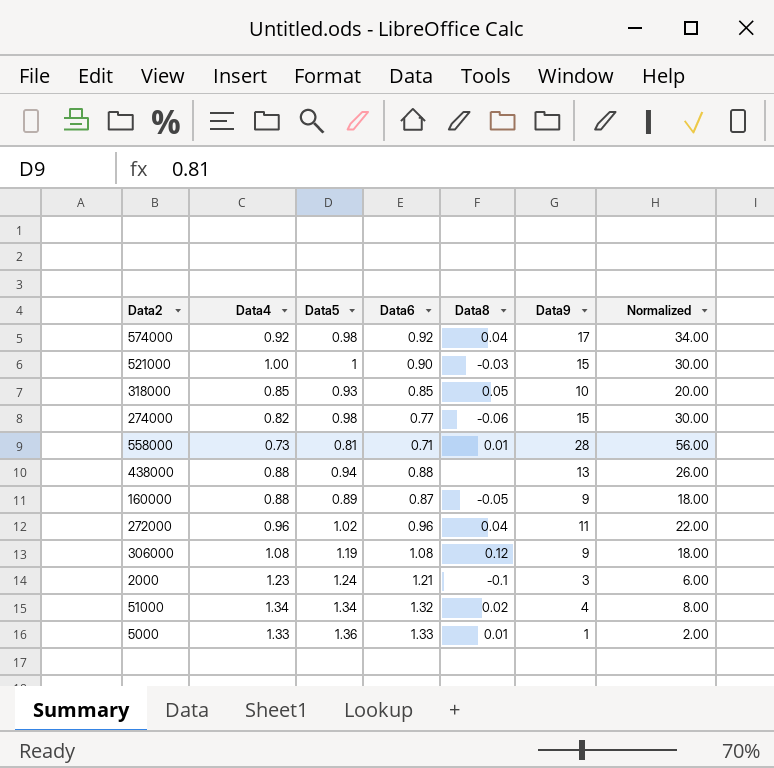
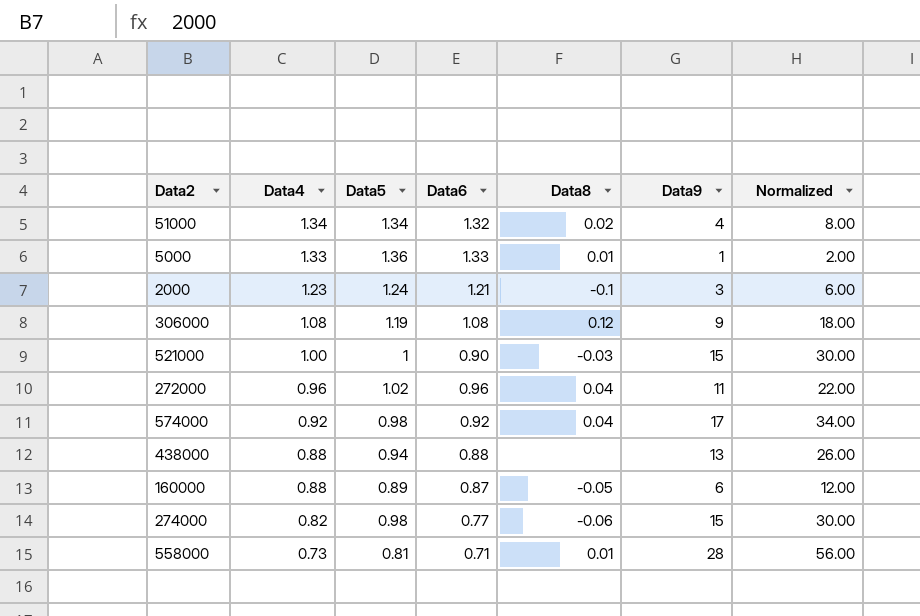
row order: none -> Data4 descending
row 318000: 0.85 | 0.93 | 0.85 | 0.05 | 10 | 20.00 -> none
160000 | Data9: 9 -> 6
160000 | Normalized: 18.00 -> 12.00

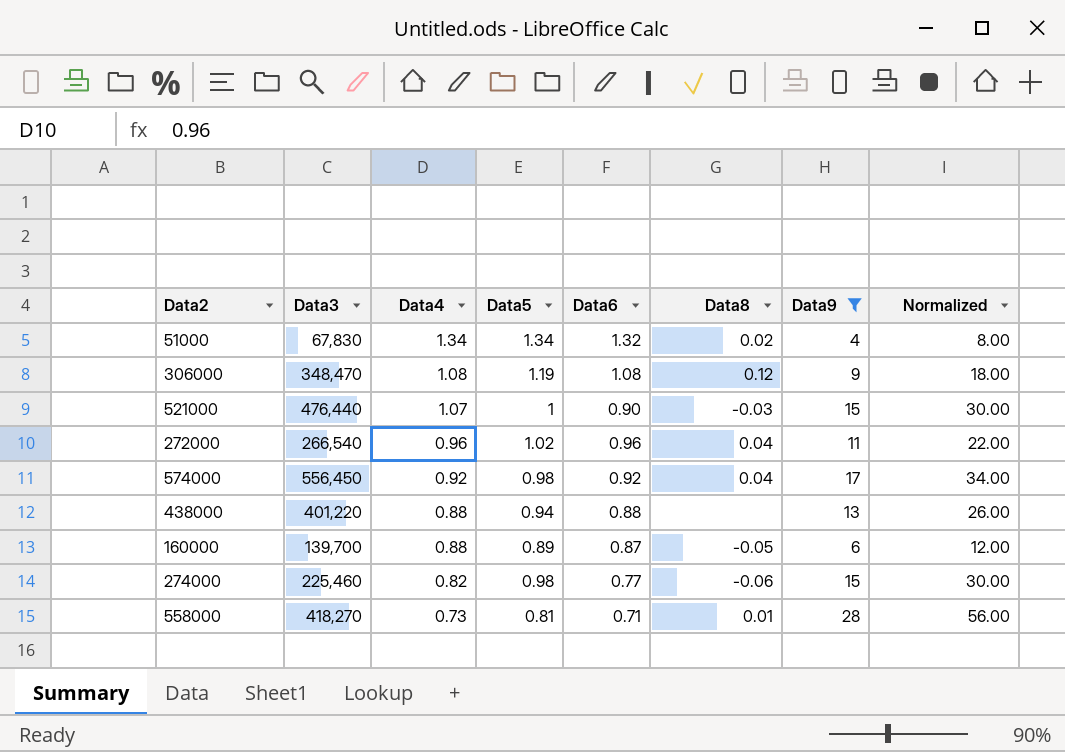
filter: none -> Data9 >= 4
column Data3 | position: none -> 2
521000 | Data4: 1.00 -> 1.07

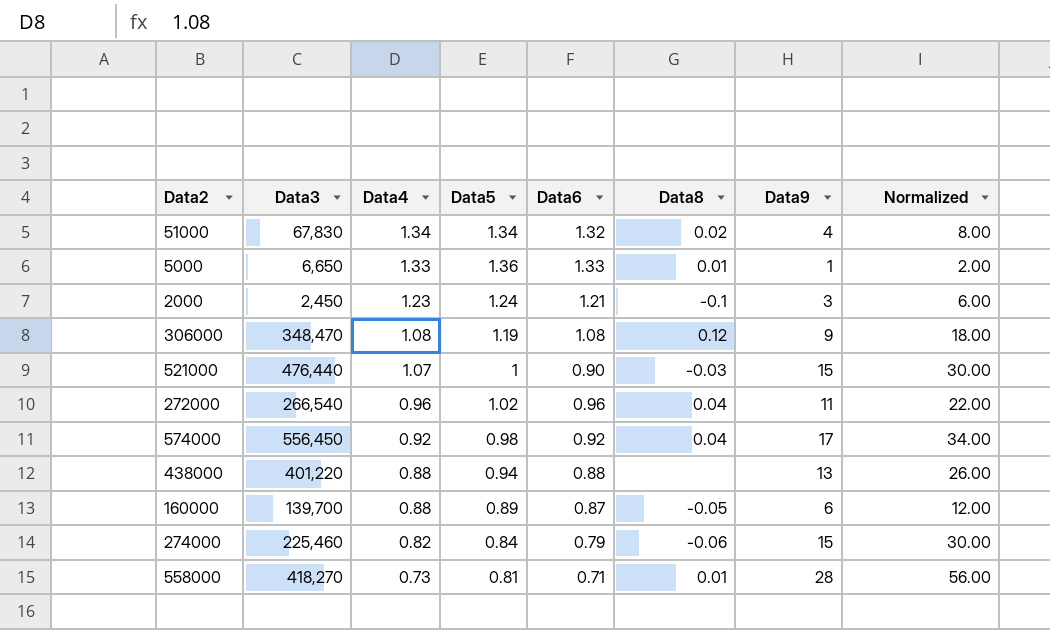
filter: Data9 >= 4 -> none
274000 | Data5: 0.98 -> 0.84
274000 | Data6: 0.77 -> 0.79

